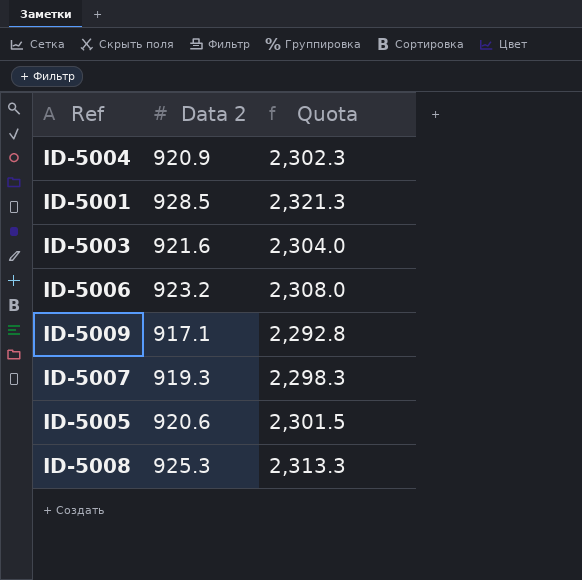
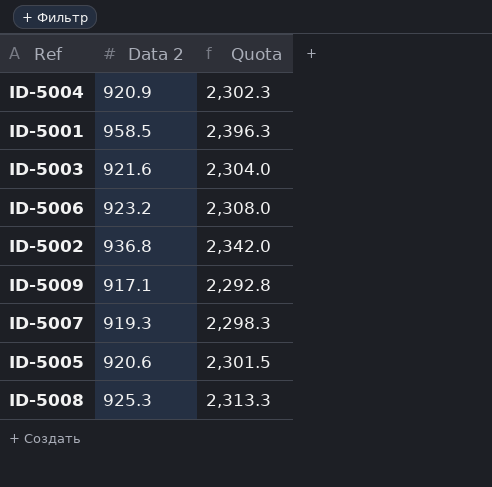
ID-5001 | Data 2: 928.5 -> 958.5
ID-5001 | Quota: 2,321.3 -> 2,396.3
row ID-5002: none -> 936.8 | 2,342.0

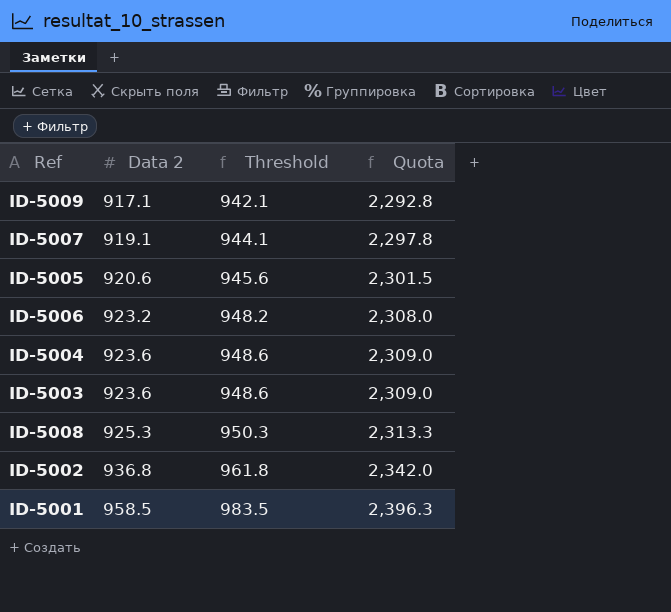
row order: none -> Data 2 ascending
column Threshold | formula: none -> [Data 2] + 25
ID-5007 | Data 2: 919.3 -> 919.1
ID-5007 | Quota: 2,298.3 -> 2,297.8
ID-5004 | Data 2: 920.9 -> 923.6
ID-5004 | Quota: 2,302.3 -> 2,309.0
ID-5003 | Data 2: 921.6 -> 923.6
ID-5003 | Quota: 2,304.0 -> 2,309.0

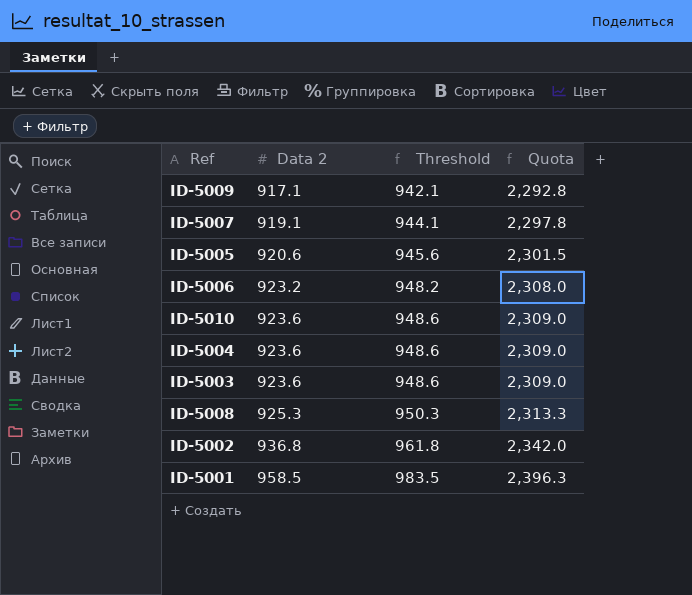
row ID-5010: none -> 923.6 | 948.6 | 2,309.0

